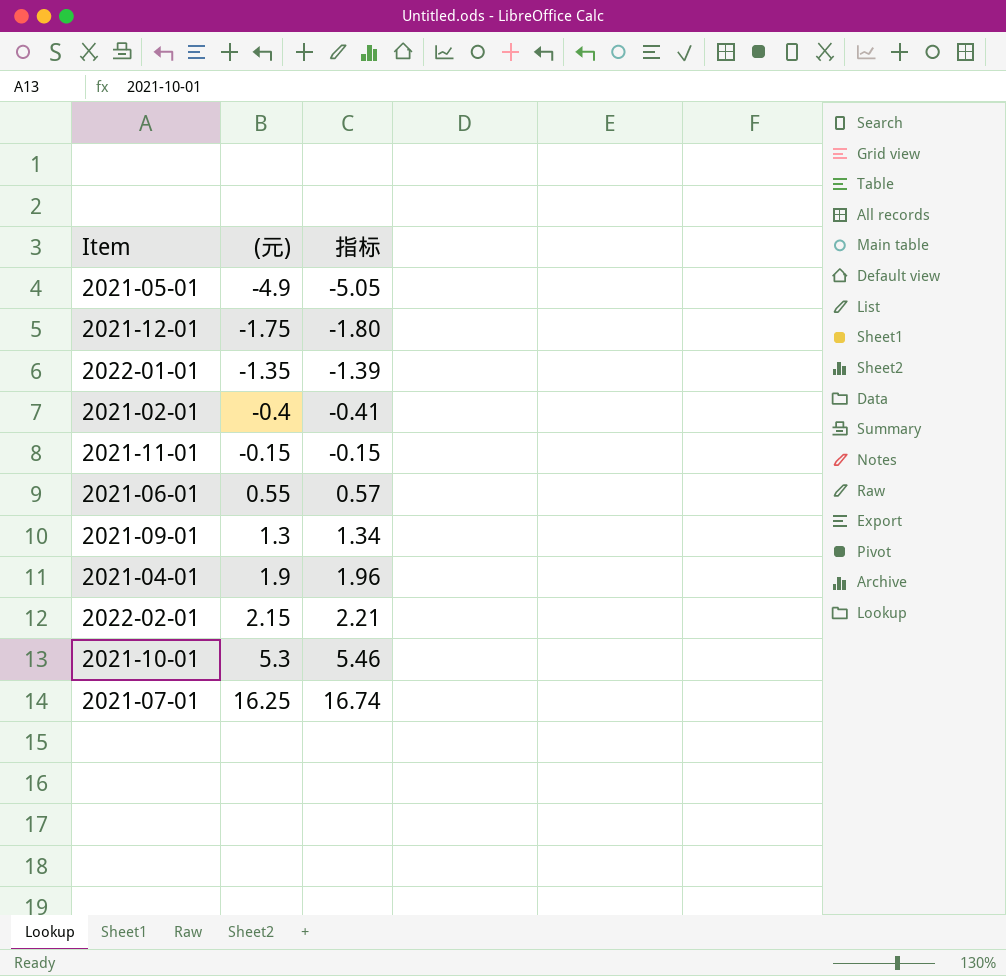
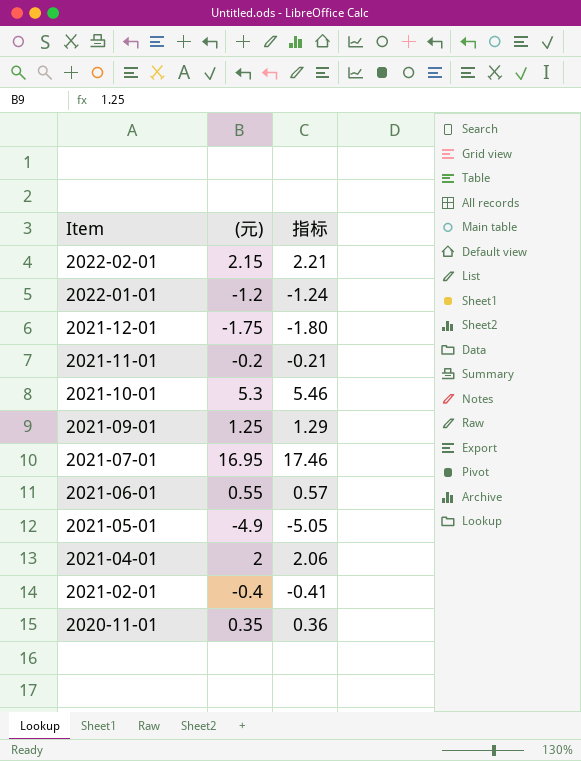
row order: (元) ascending -> Item descending
2022-01-01 | (元): -1.35 -> -1.2
2022-01-01 | 指标: -1.39 -> -1.24
2021-11-01 | (元): -0.15 -> -0.2
2021-11-01 | 指标: -0.15 -> -0.21
2021-09-01 | (元): 1.3 -> 1.25
2021-09-01 | 指标: 1.34 -> 1.29
2021-07-01 | (元): 16.25 -> 16.95
2021-07-01 | 指标: 16.74 -> 17.46
2021-04-01 | (元): 1.9 -> 2
2021-04-01 | 指标: 1.96 -> 2.06
row 2020-11-01: none -> 0.35 | 0.36

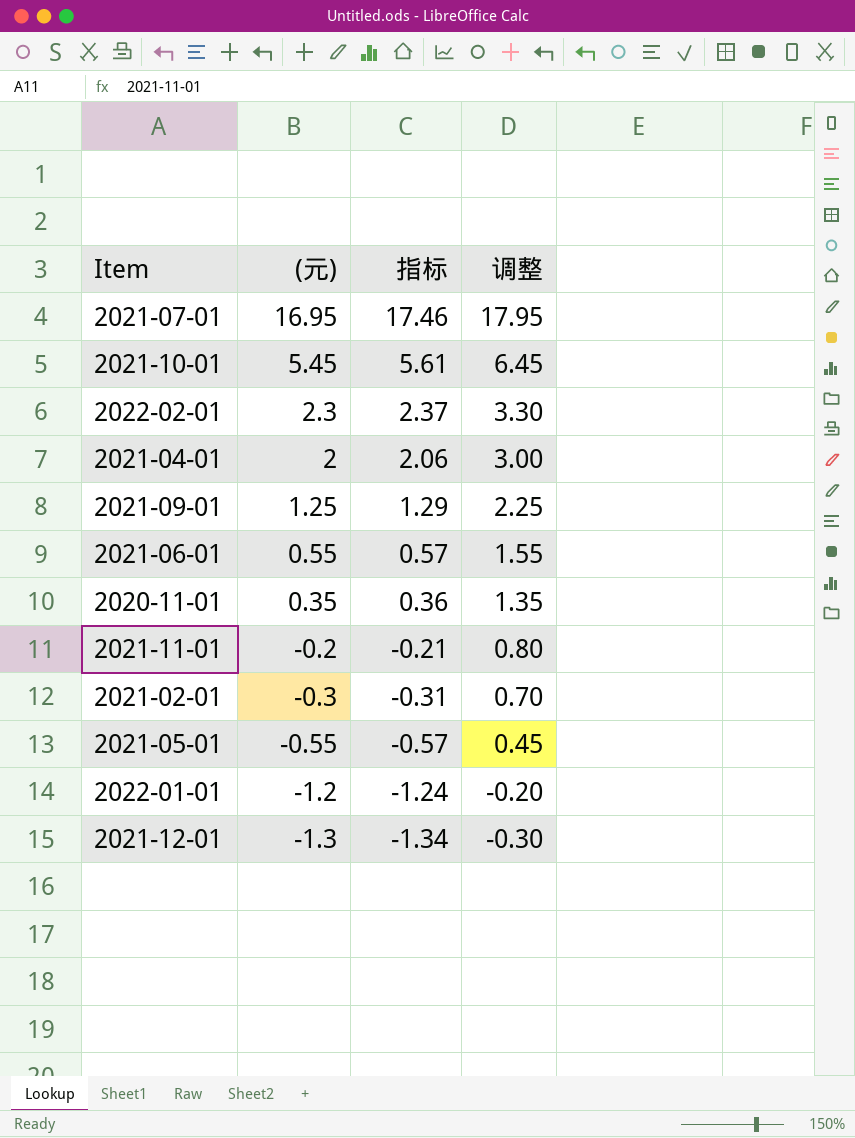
row order: Item descending -> (元) descending
column 调整 | formula: none -> [(元)] + 1
2021-10-01 | (元): 5.3 -> 5.45
2021-10-01 | 指标: 5.46 -> 5.61
2022-02-01 | (元): 2.15 -> 2.3
2022-02-01 | 指标: 2.21 -> 2.37
2021-02-01 | (元): -0.4 -> -0.3
2021-02-01 | 指标: -0.41 -> -0.31
2021-05-01 | (元): -4.9 -> -0.55
2021-05-01 | 指标: -5.05 -> -0.57
2021-12-01 | (元): -1.75 -> -1.3
2021-12-01 | 指标: -1.80 -> -1.34

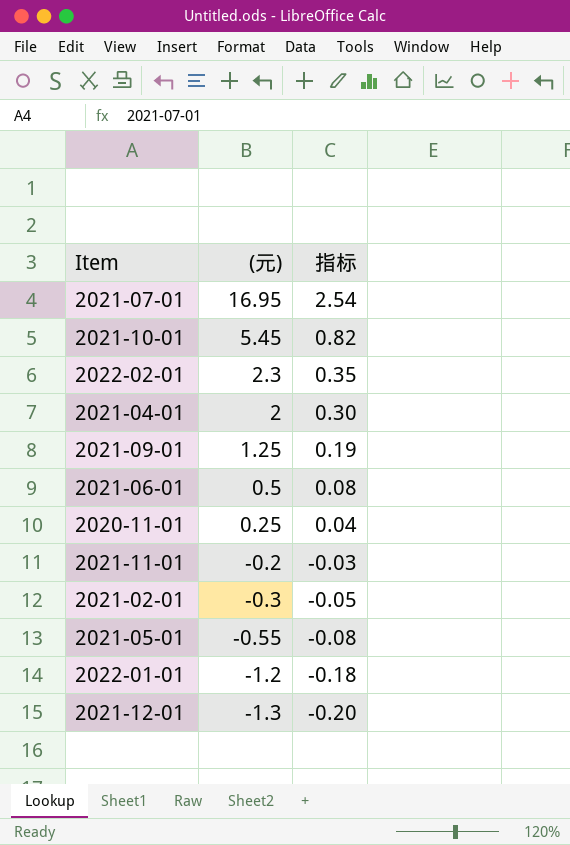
column 调整 | formula: [(元)] + 1 -> none
column 指标 | formula: [(元)] * 1.03 -> [(元)] * 0.15
2021-06-01 | (元): 0.55 -> 0.5
2020-11-01 | (元): 0.35 -> 0.25

